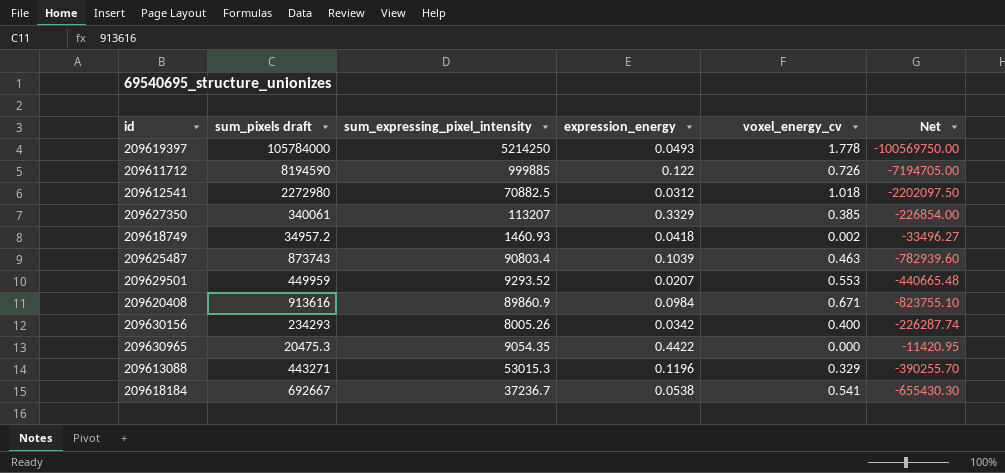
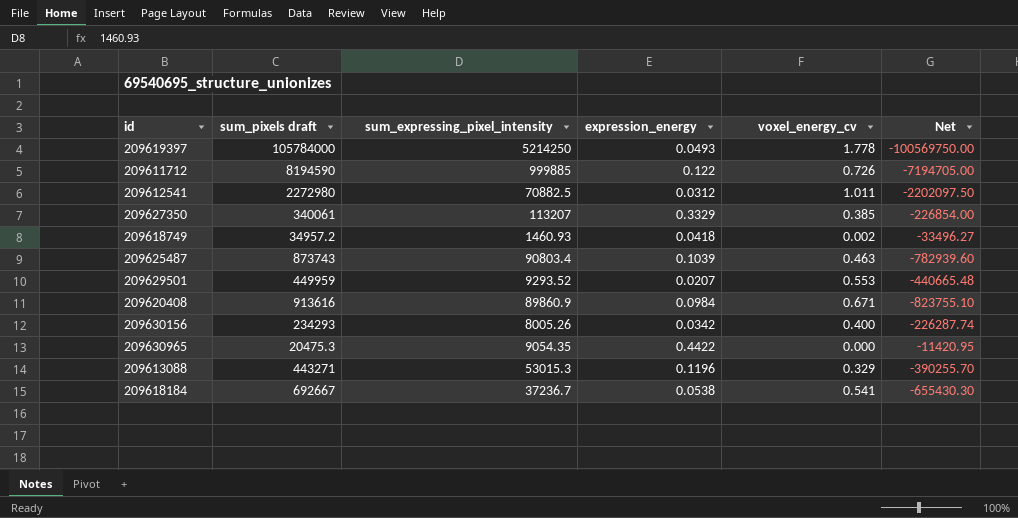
209612541 | voxel_energy_cv: 1.018 -> 1.011

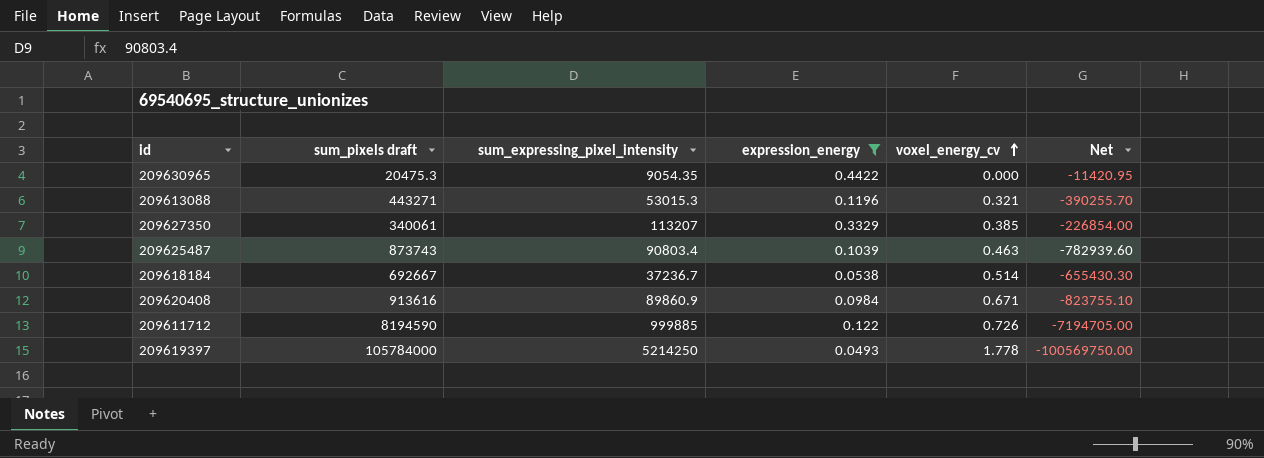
filter: none -> expression_energy >= 0.0493
row order: none -> voxel_energy_cv ascending
209613088 | voxel_energy_cv: 0.329 -> 0.321
209618184 | voxel_energy_cv: 0.541 -> 0.514

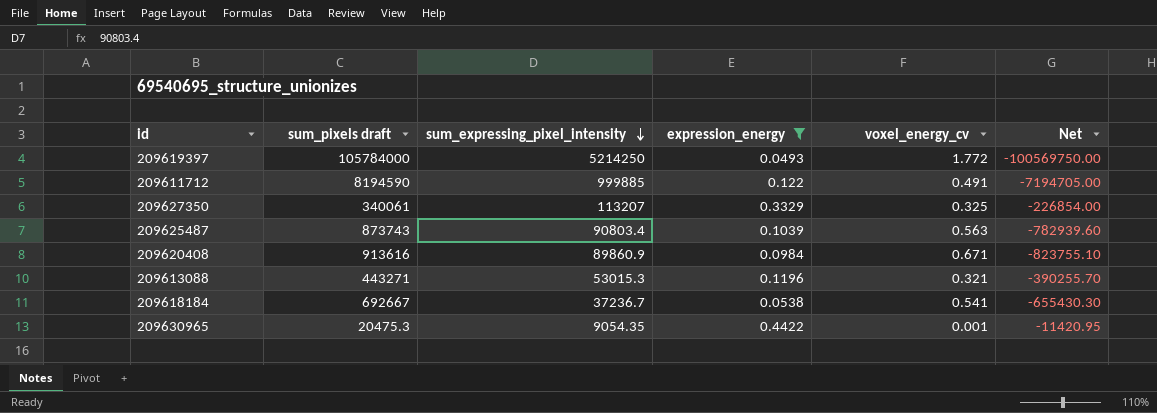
row order: voxel_energy_cv ascending -> sum_expressing_pixel_intensity descending
209619397 | voxel_energy_cv: 1.778 -> 1.772
209611712 | voxel_energy_cv: 0.726 -> 0.491
209627350 | voxel_energy_cv: 0.385 -> 0.325
209625487 | voxel_energy_cv: 0.463 -> 0.563
209618184 | voxel_energy_cv: 0.514 -> 0.541
209630965 | voxel_energy_cv: 0.000 -> 0.001

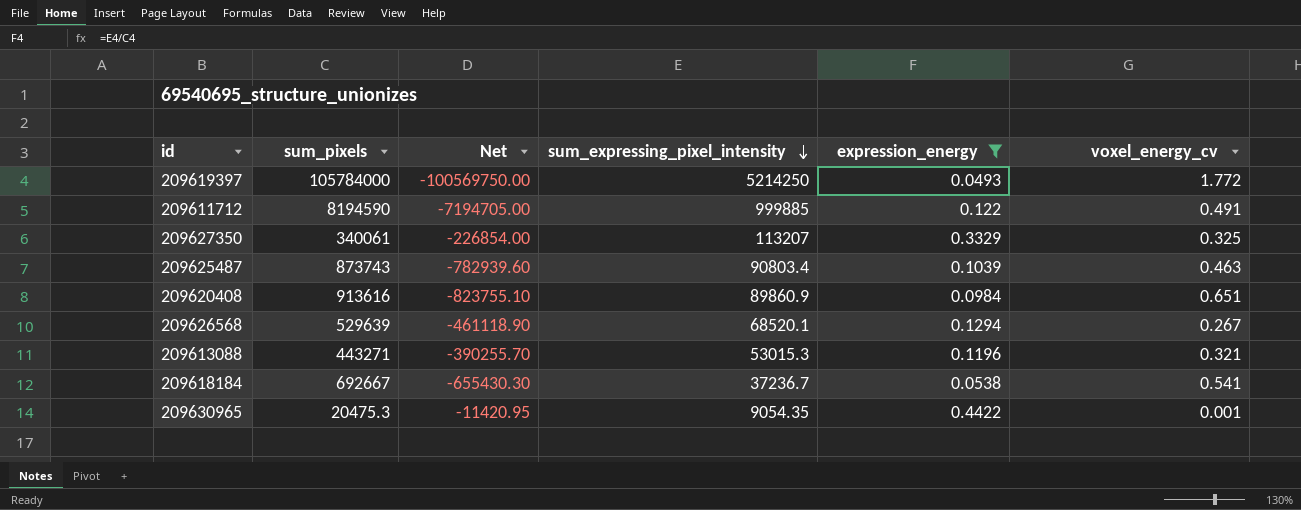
column name: sum_pixels draft -> sum_pixels
column Net | position: 6 -> 3
209625487 | voxel_energy_cv: 0.563 -> 0.463
209620408 | voxel_energy_cv: 0.671 -> 0.651
row 209626568: none -> 529639 | -461118.90 | 68520.1 | 0.1294 | 0.267

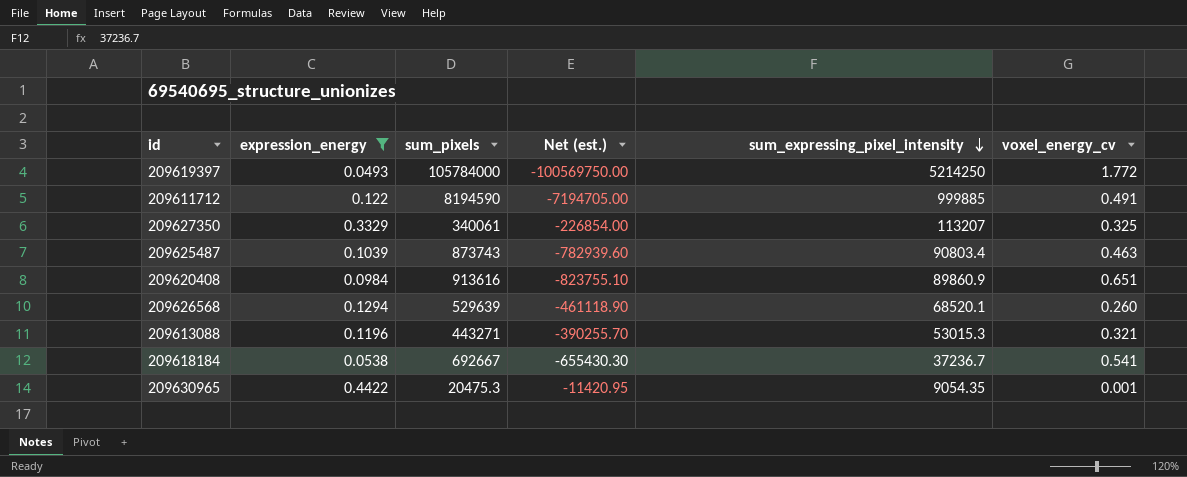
column expression_energy | position: 5 -> 2
column name: Net -> Net (est.)
209626568 | voxel_energy_cv: 0.267 -> 0.260

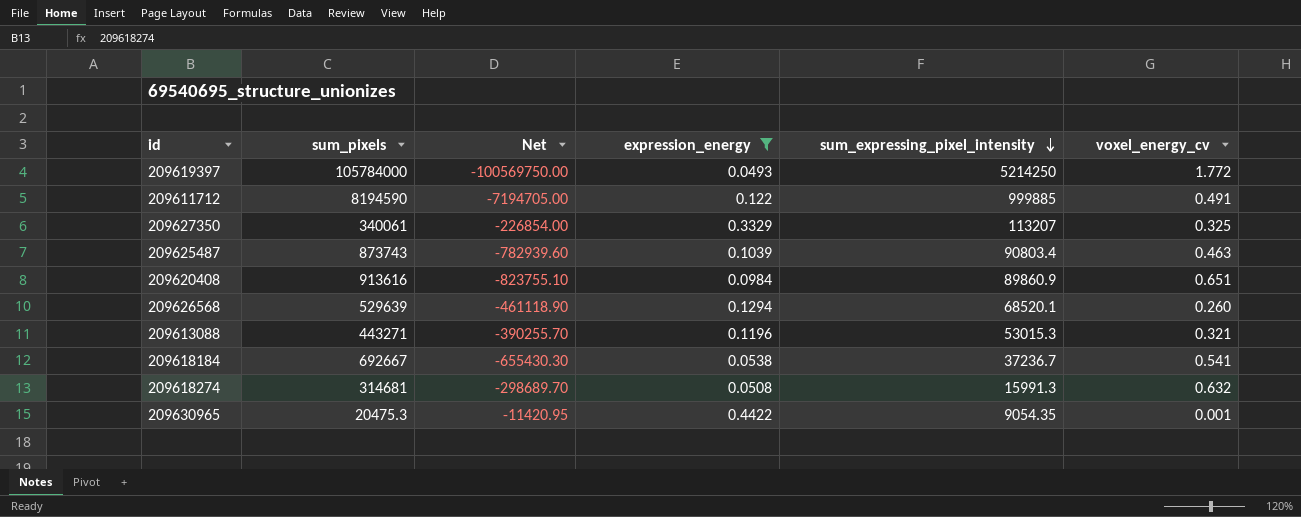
column name: Net (est.) -> Net
column expression_energy | position: 2 -> 4
row 209618274: none -> 314681 | -298689.70 | 0.0508 | 15991.3 | 0.632

